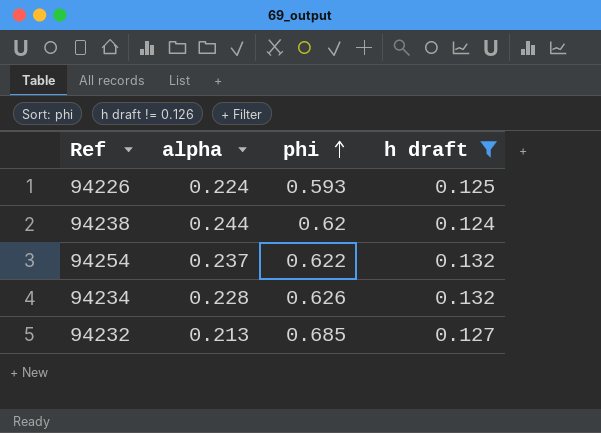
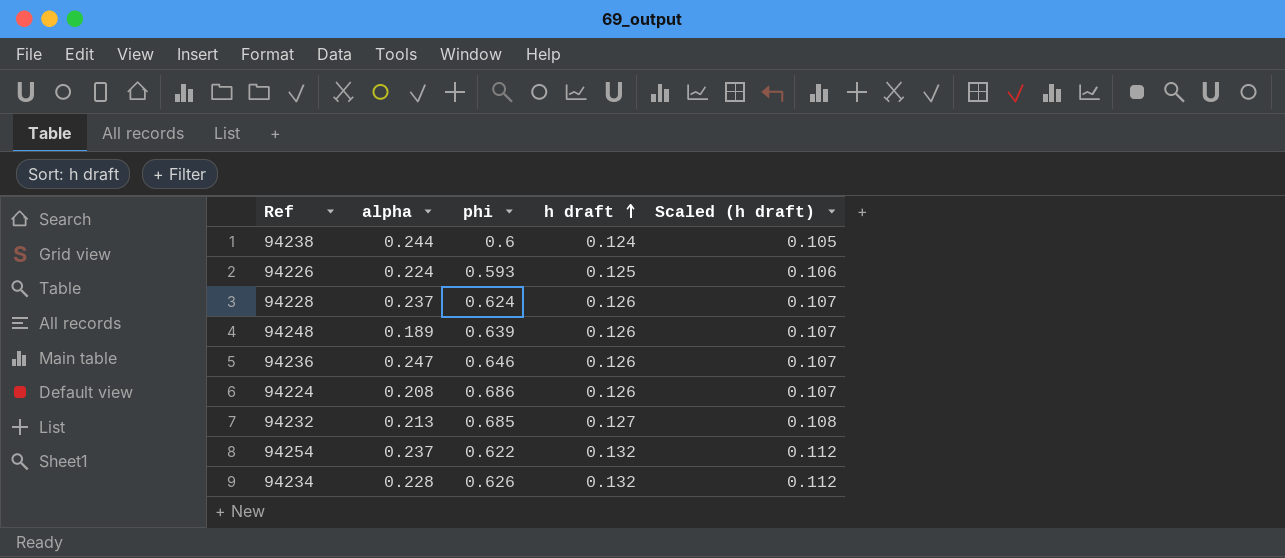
filter: h draft != 0.126 -> none
row order: phi ascending -> h draft ascending
column Scaled (h draft) | formula: none -> [h draft] * 0.85
94238 | phi: 0.62 -> 0.6

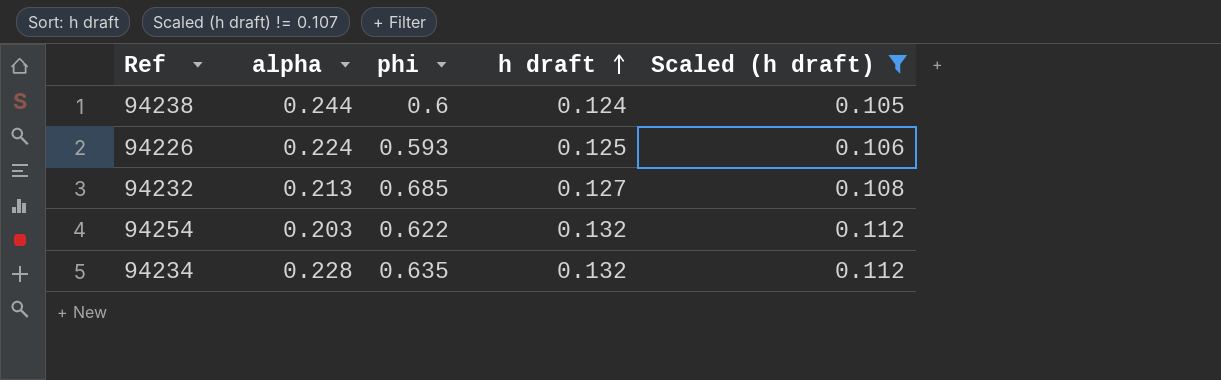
filter: none -> Scaled (h draft) != 0.107
94254 | alpha: 0.237 -> 0.203
94234 | phi: 0.626 -> 0.635

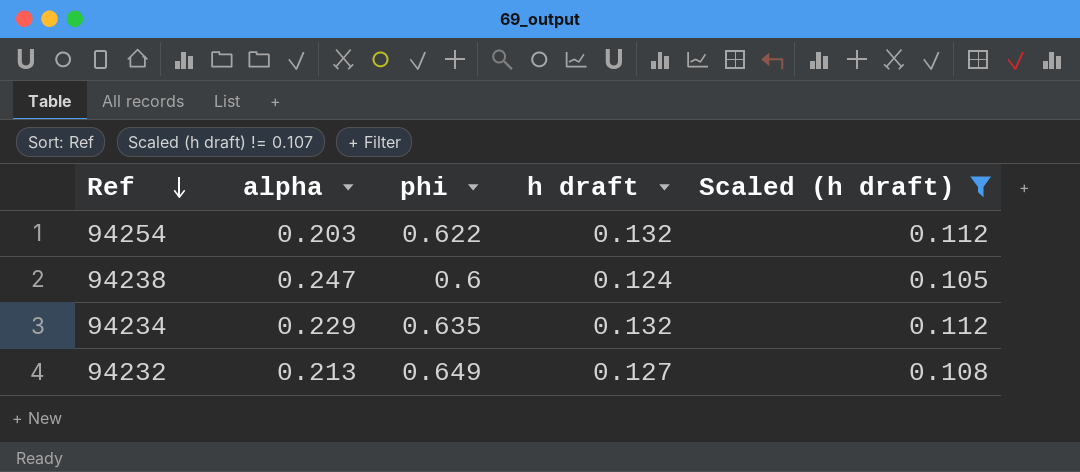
row order: h draft ascending -> Ref descending
row 94226: 0.224 | 0.593 | 0.125 | 0.106 -> none
94238 | alpha: 0.244 -> 0.247
94234 | alpha: 0.228 -> 0.229
94232 | phi: 0.685 -> 0.649

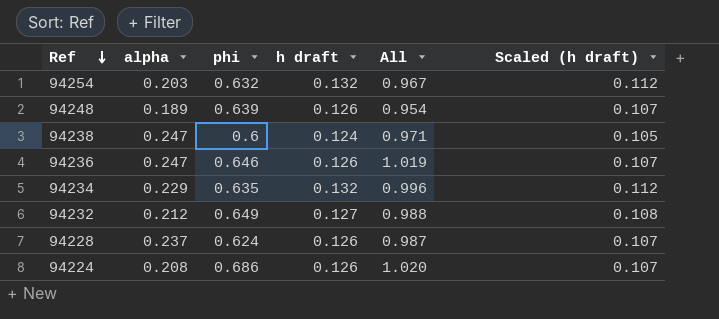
filter: Scaled (h draft) != 0.107 -> none
column All | formula: none -> [alpha] + [phi] + [h draft]
94254 | phi: 0.622 -> 0.632
94232 | alpha: 0.213 -> 0.212

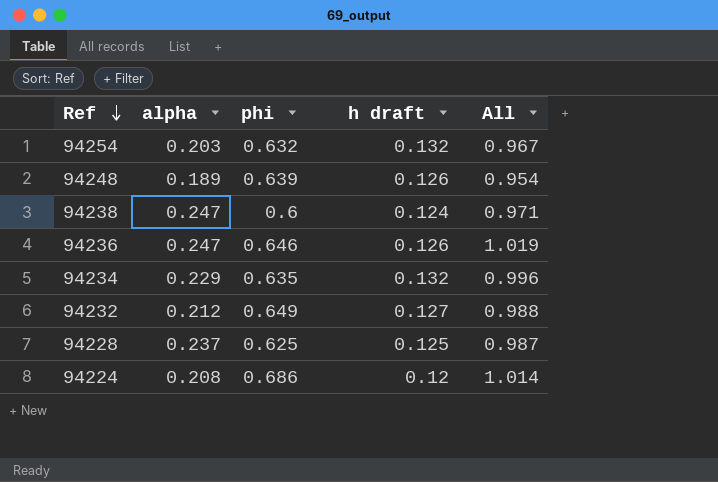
column Scaled (h draft) | formula: [h draft] * 0.85 -> none
94228 | phi: 0.624 -> 0.625
94228 | h draft: 0.126 -> 0.125
94224 | h draft: 0.126 -> 0.12
94224 | All: 1.020 -> 1.014

